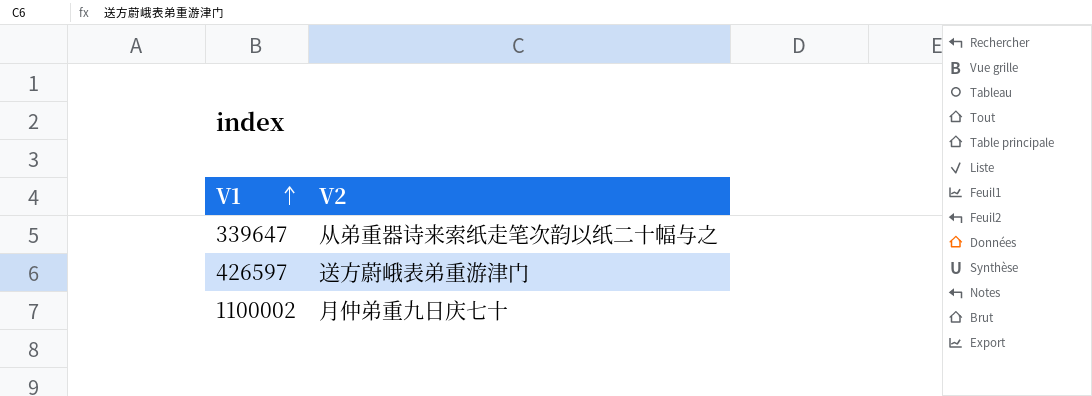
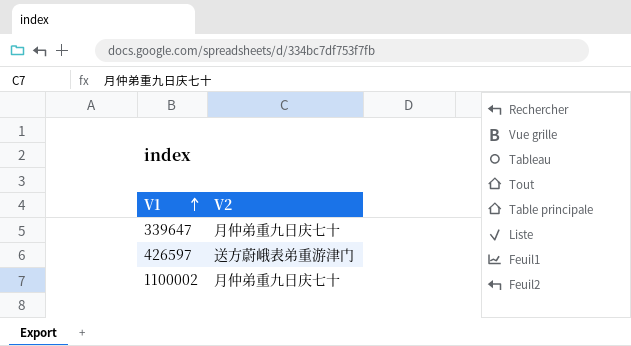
339647 | V2: 从弟重器诗来索纸走笔次韵以纸二十幅与之 -> 月仲弟重九日庆七十

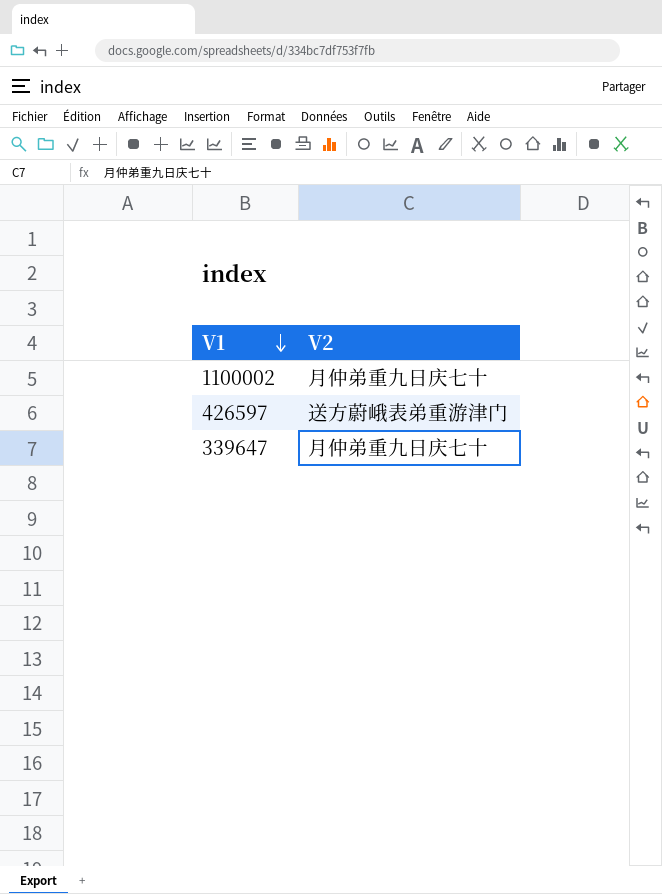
row order: V1 ascending -> V1 descending

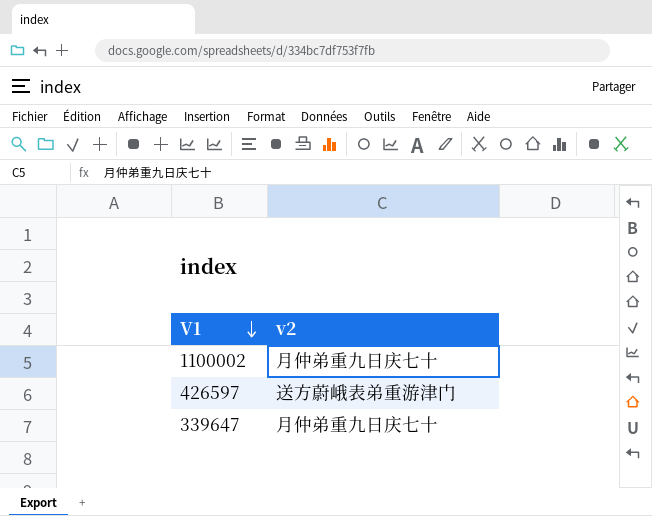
column name: V2 -> v2

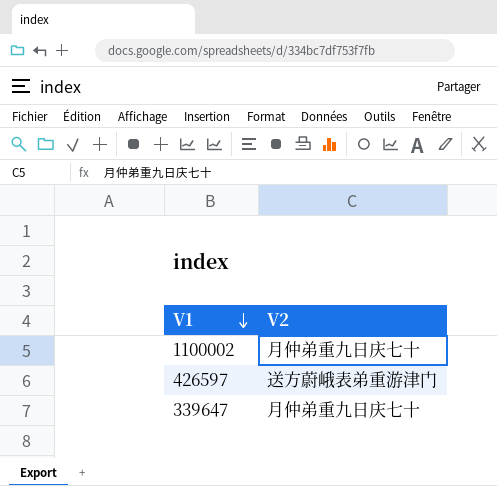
column name: v2 -> V2

